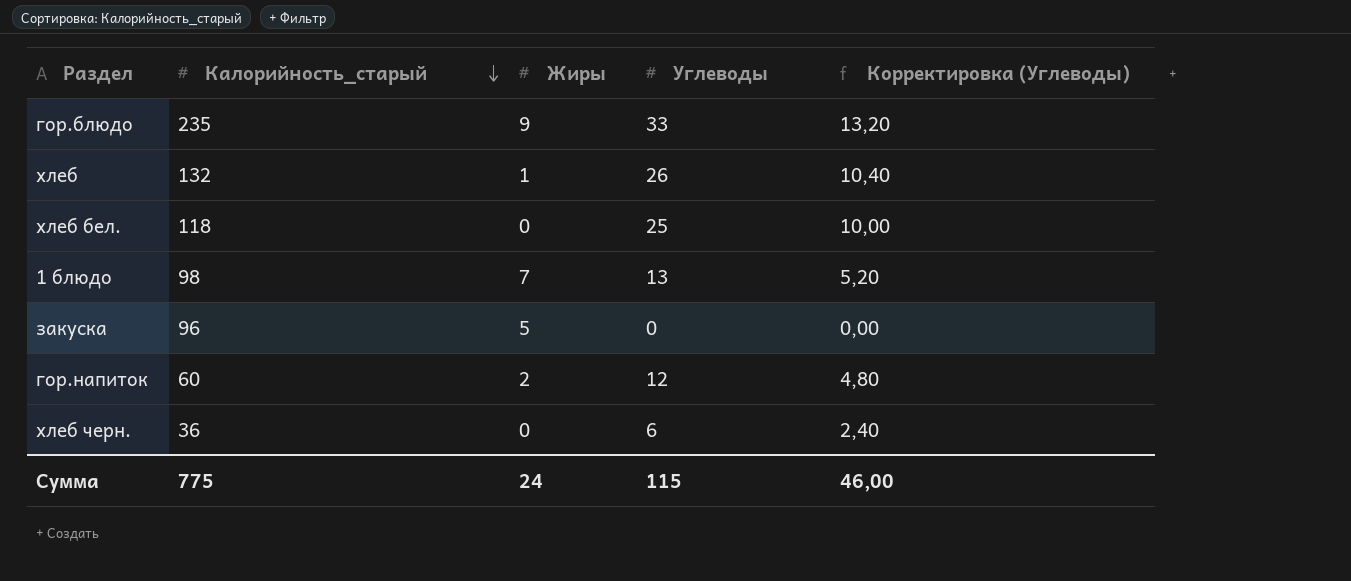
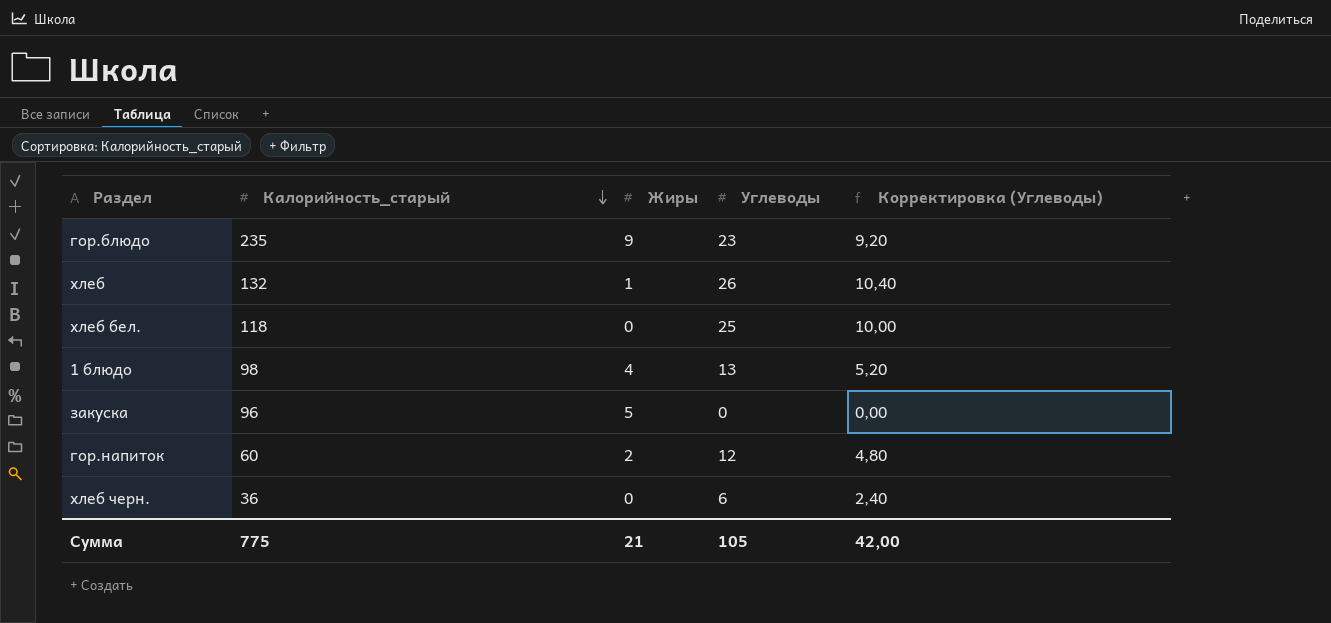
гор.блюдо | Углеводы: 33 -> 23
гор.блюдо | Корректировка (Углеводы): 13,20 -> 9,20
1 блюдо | Жиры: 7 -> 4
Сумма | Жиры: 24 -> 21
Сумма | Углеводы: 115 -> 105
Сумма | Корректировка (Углеводы): 46,00 -> 42,00

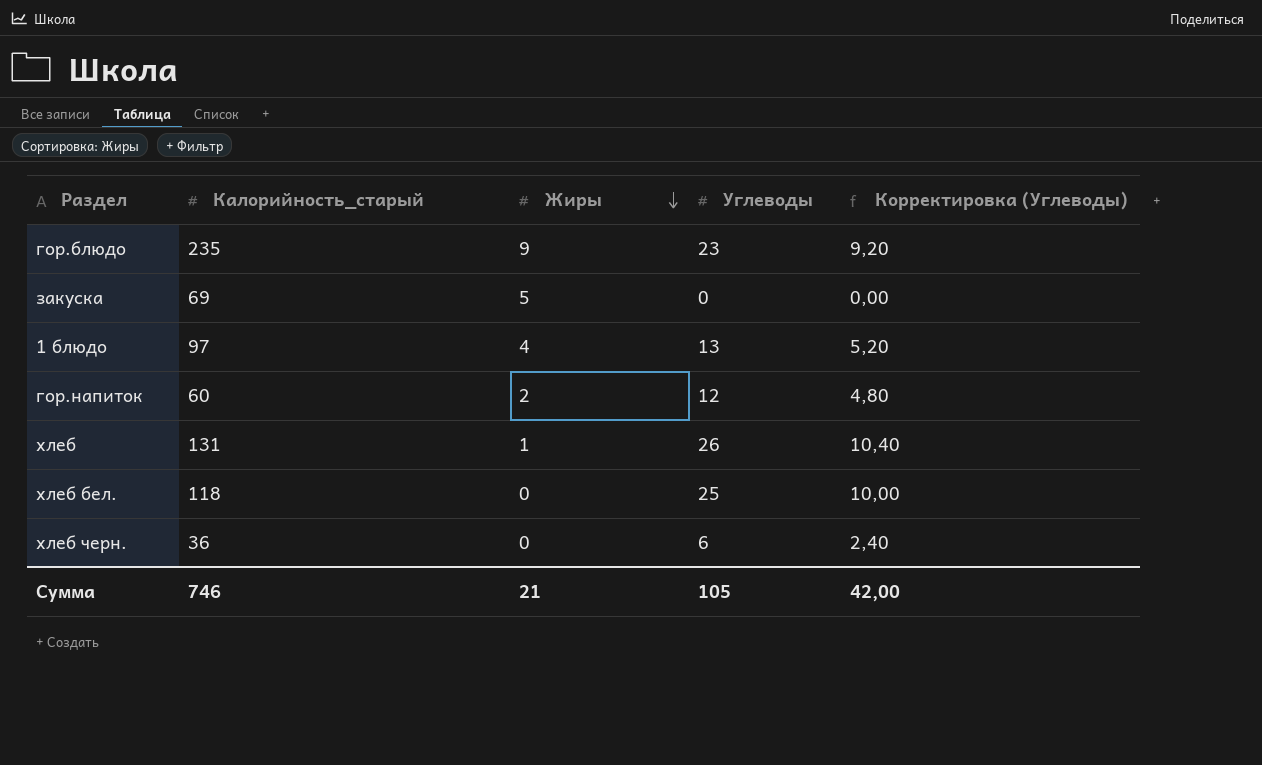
row order: Калорийность_старый descending -> Жиры descending
закуска | Калорийность_старый: 96 -> 69
1 блюдо | Калорийность_старый: 98 -> 97
хлеб | Калорийность_старый: 132 -> 131
Сумма | Калорийность_старый: 775 -> 746

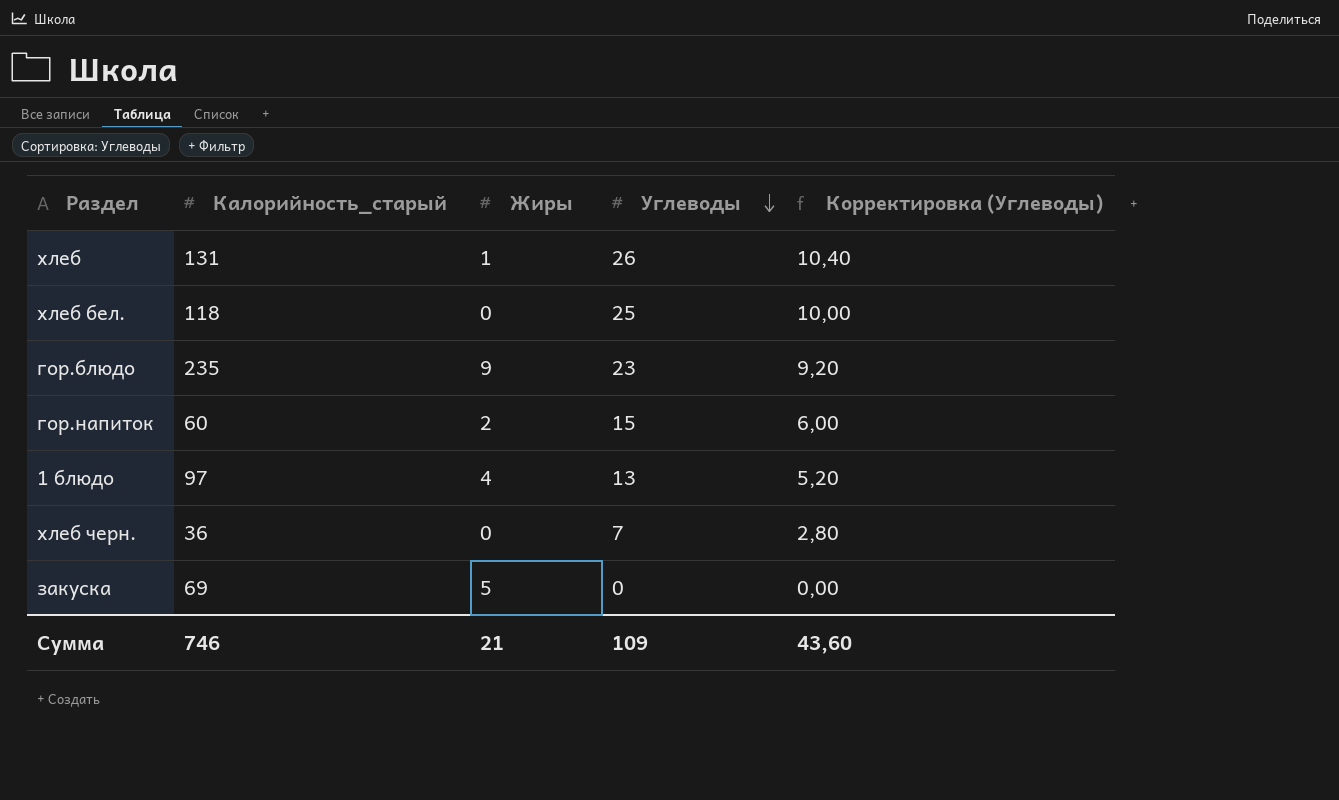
row order: Жиры descending -> Углеводы descending
гор.напиток | Углеводы: 12 -> 15
гор.напиток | Корректировка (Углеводы): 4,80 -> 6,00
хлеб черн. | Углеводы: 6 -> 7
хлеб черн. | Корректировка (Углеводы): 2,40 -> 2,80
Сумма | Углеводы: 105 -> 109
Сумма | Корректировка (Углеводы): 42,00 -> 43,60

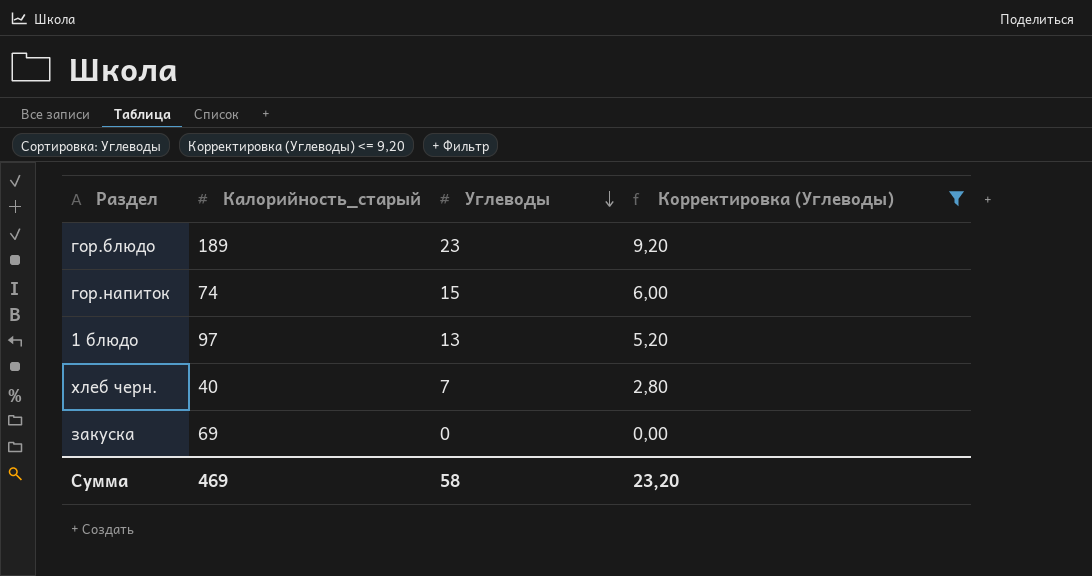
filter: none -> Корректировка (Углеводы) <= 9,20
column Жиры | position: 3 -> none
гор.блюдо | Калорийность_старый: 235 -> 189
гор.напиток | Калорийность_старый: 60 -> 74
хлеб черн. | Калорийность_старый: 36 -> 40
Сумма | Калорийность_старый: 746 -> 469
Сумма | Углеводы: 109 -> 58
Сумма | Корректировка (Углеводы): 43,60 -> 23,20

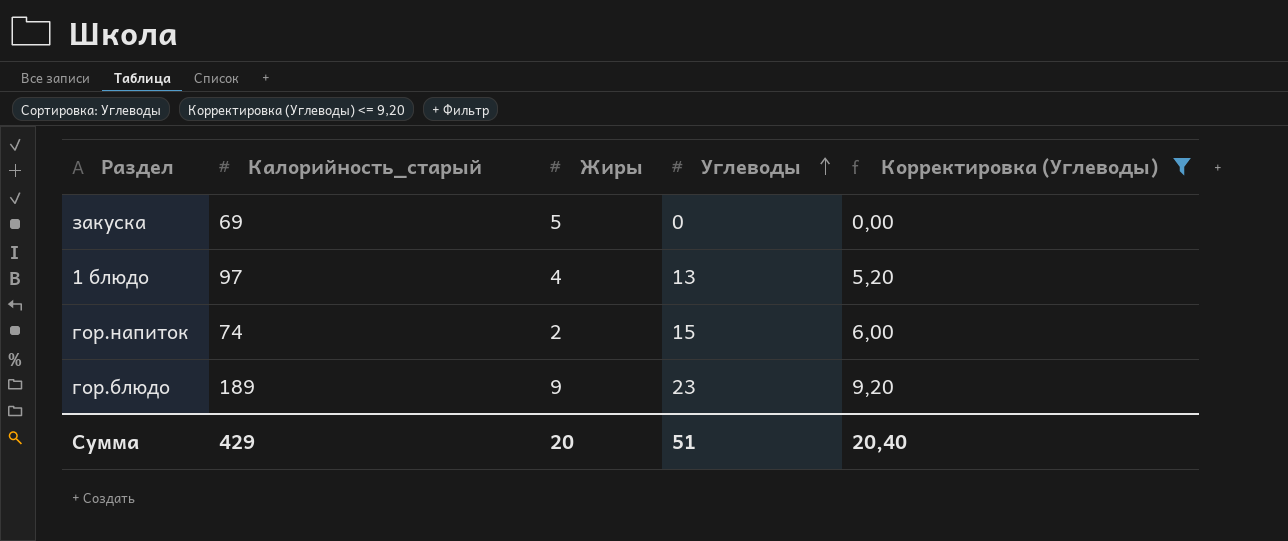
row order: Углеводы descending -> Углеводы ascending
column Жиры | position: none -> 3
row хлеб черн.: 40 | 7 | 2,80 -> none
Сумма | Калорийность_старый: 469 -> 429
Сумма | Углеводы: 58 -> 51
Сумма | Корректировка (Углеводы): 23,20 -> 20,40

